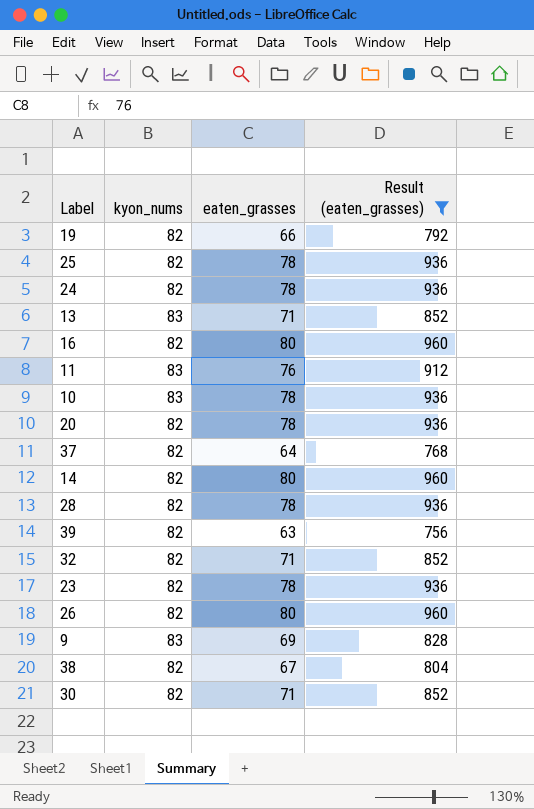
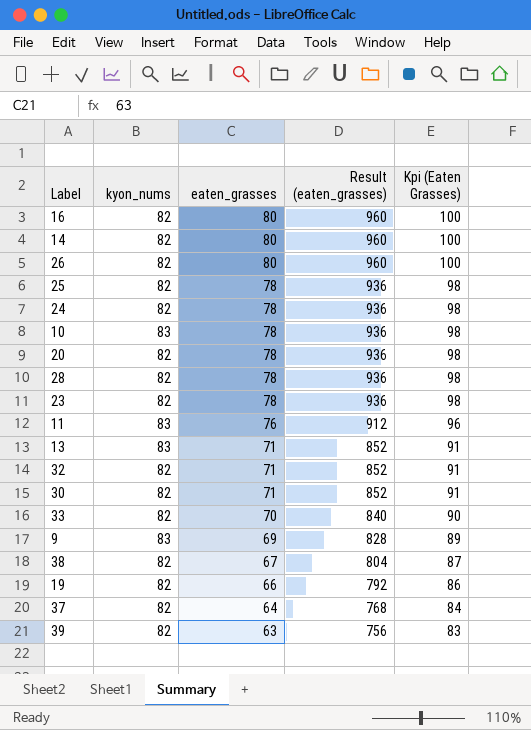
filter: Result (eaten_grasses) != 840 -> none
row order: none -> eaten_grasses descending
column Kpi (Eaten Grasses) | formula: none -> [eaten_grasses] + 20

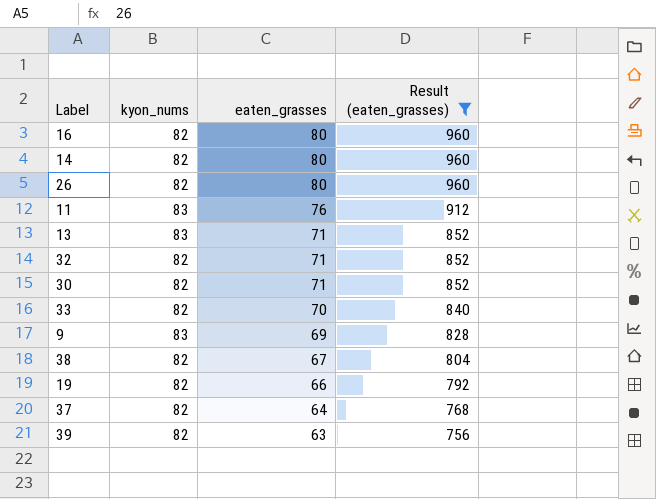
filter: none -> Result (eaten_grasses) != 936
column Kpi (Eaten Grasses) | formula: [eaten_grasses] + 20 -> none

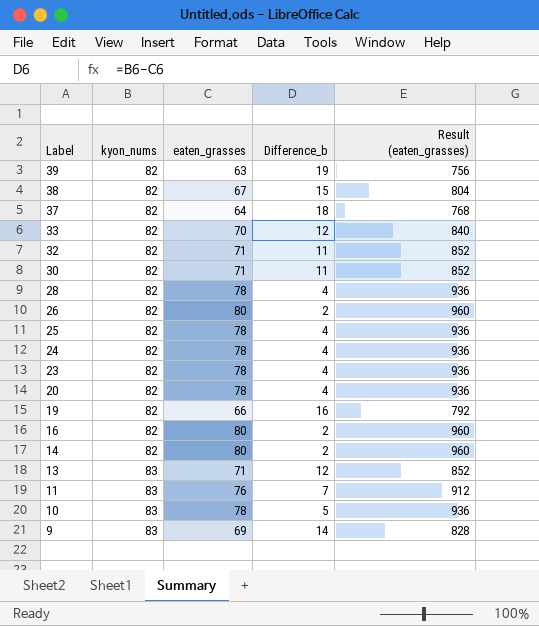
filter: Result (eaten_grasses) != 936 -> none
row order: eaten_grasses descending -> Label descending
column Difference_b | formula: none -> [kyon_nums] - [eaten_grasses]

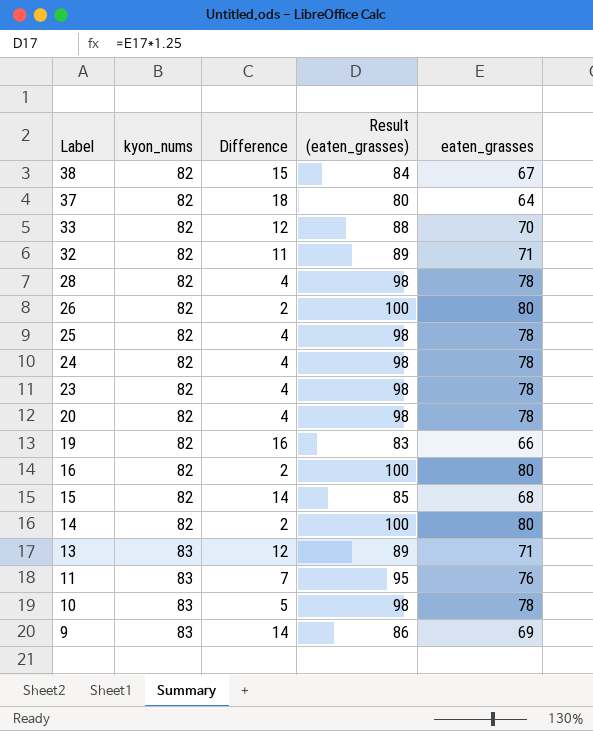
column name: Difference_b -> Difference
column Result (eaten_grasses) | formula: [eaten_grasses] * 12 -> [eaten_grasses] * 1.25
column eaten_grasses | position: 3 -> 5
row 39: 82 | 63 | 19 | 756 -> none
row 30: 82 | 71 | 11 | 852 -> none
row 15: none -> 82 | 14 | 85 | 68

